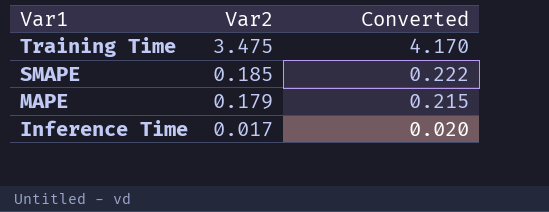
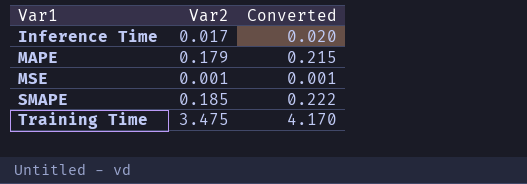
row order: Var1 descending -> Var1 ascending
row MSE: none -> 0.001 | 0.001

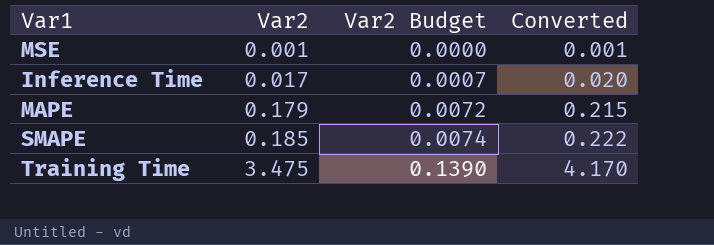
row order: Var1 ascending -> Var2 ascending
column Var2 Budget | formula: none -> [Var2] * 0.04

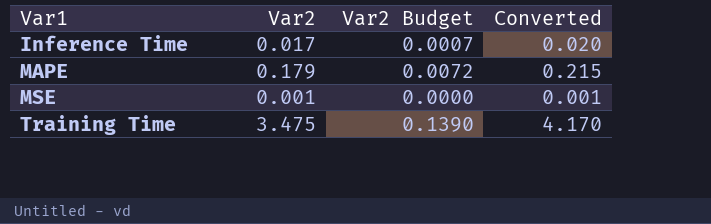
row order: Var2 ascending -> Var1 ascending
row SMAPE: 0.185 | 0.0074 | 0.222 -> none

